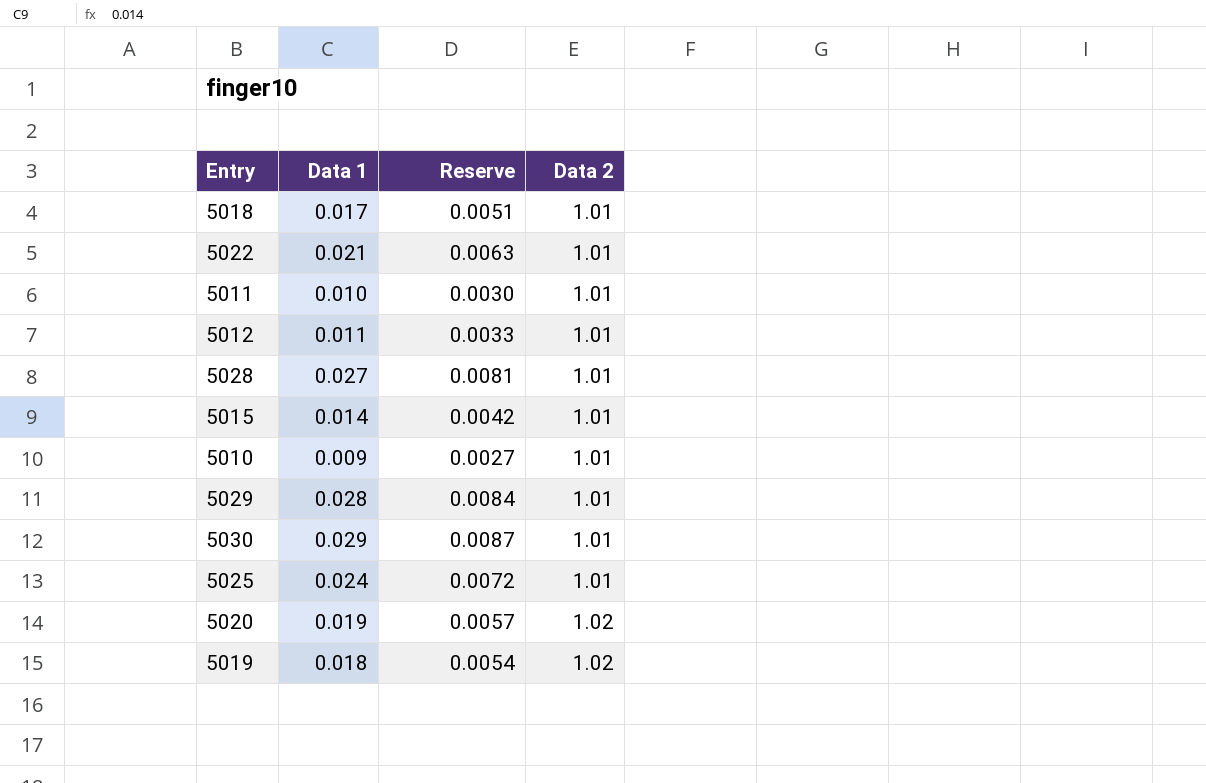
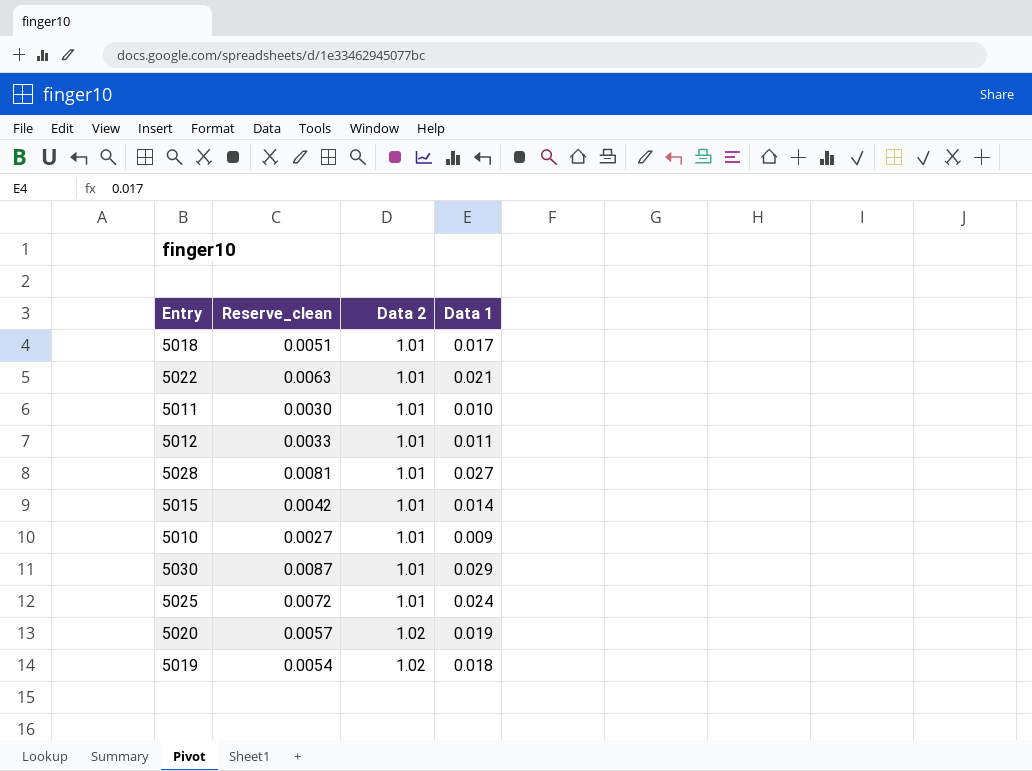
column name: Reserve -> Reserve_clean
column Data 1 | position: 2 -> 4
row 5029: 0.028 | 0.0084 | 1.01 -> none

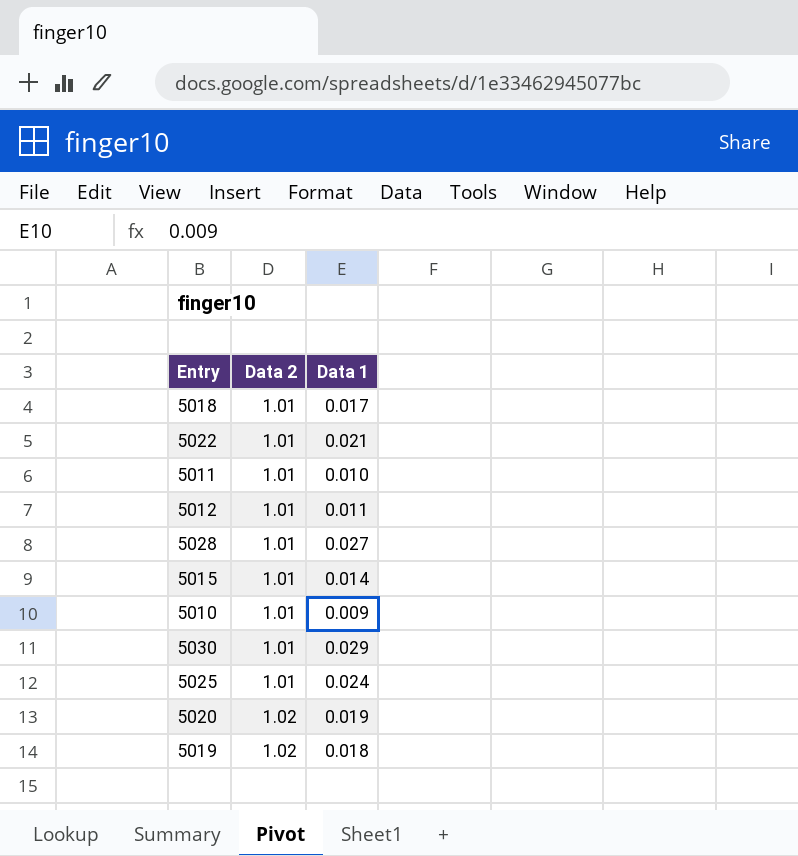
column Reserve_clean | formula: [Data 1] * 0.3 -> none

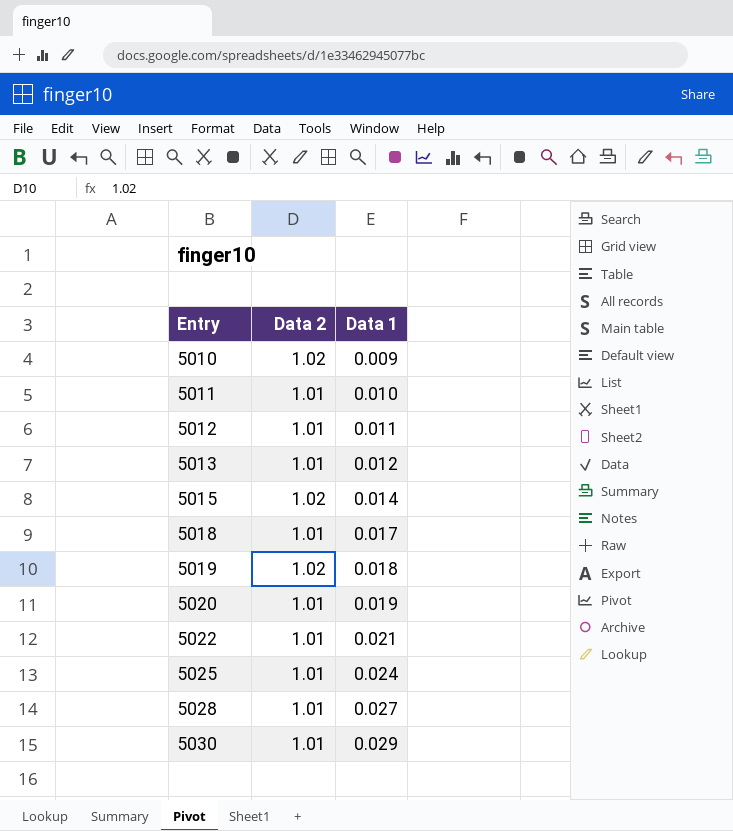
row order: Data 2 ascending -> Entry ascending
5010 | Data 2: 1.01 -> 1.02
row 5013: none -> 1.01 | 0.012
5015 | Data 2: 1.01 -> 1.02
5020 | Data 2: 1.02 -> 1.01

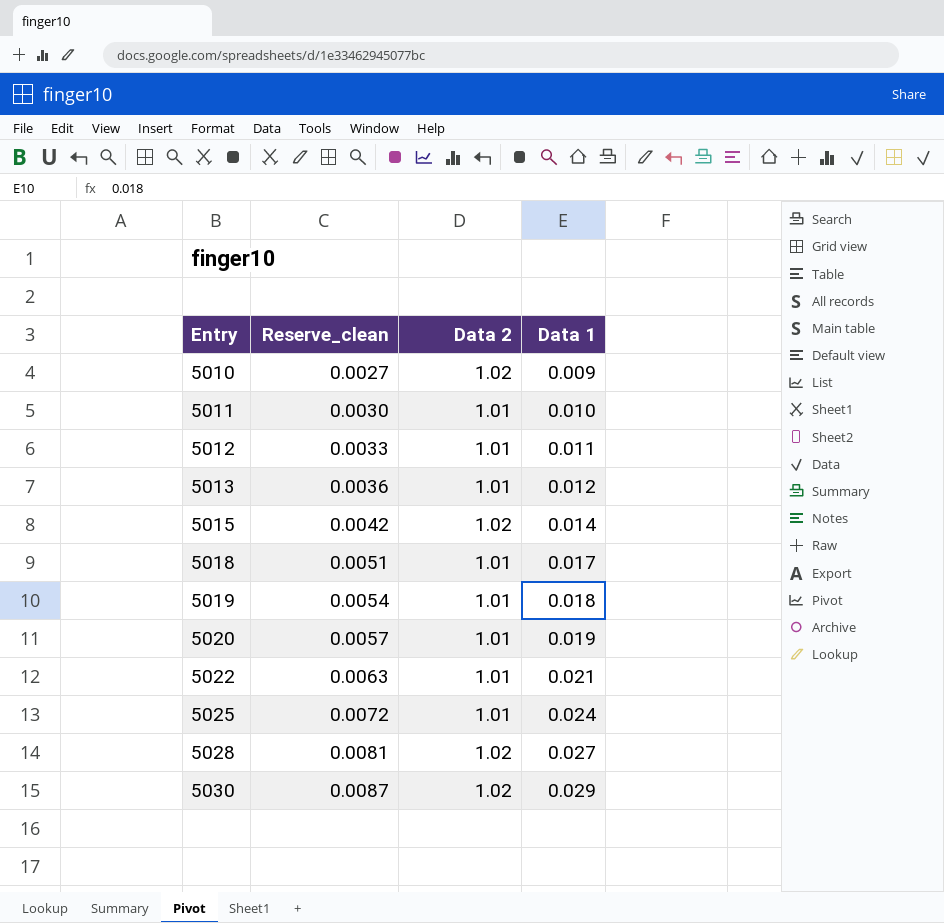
column Reserve_clean | formula: none -> [Data 1] * 0.3
5019 | Data 2: 1.02 -> 1.01
5028 | Data 2: 1.01 -> 1.02
5030 | Data 2: 1.01 -> 1.02

